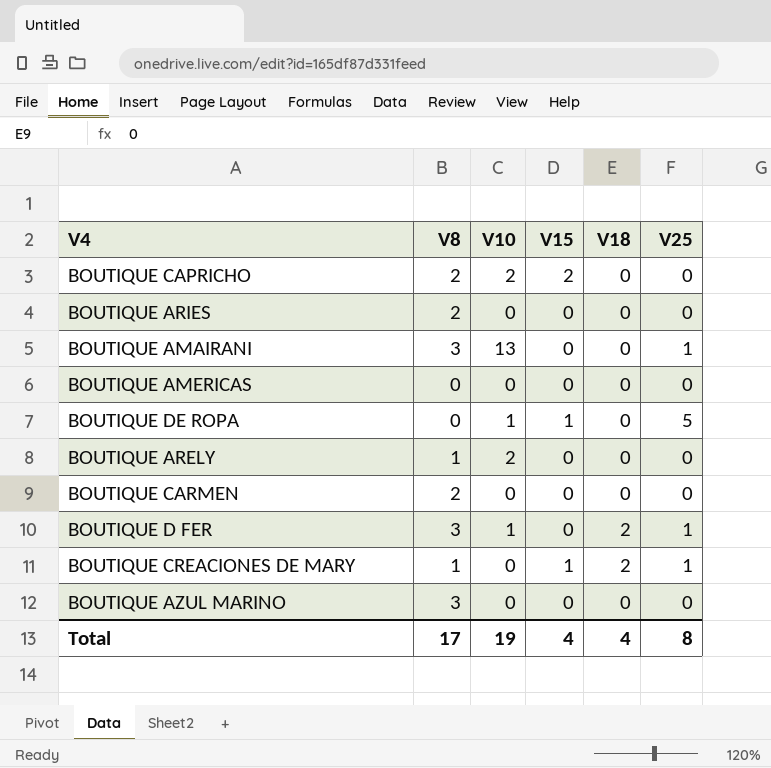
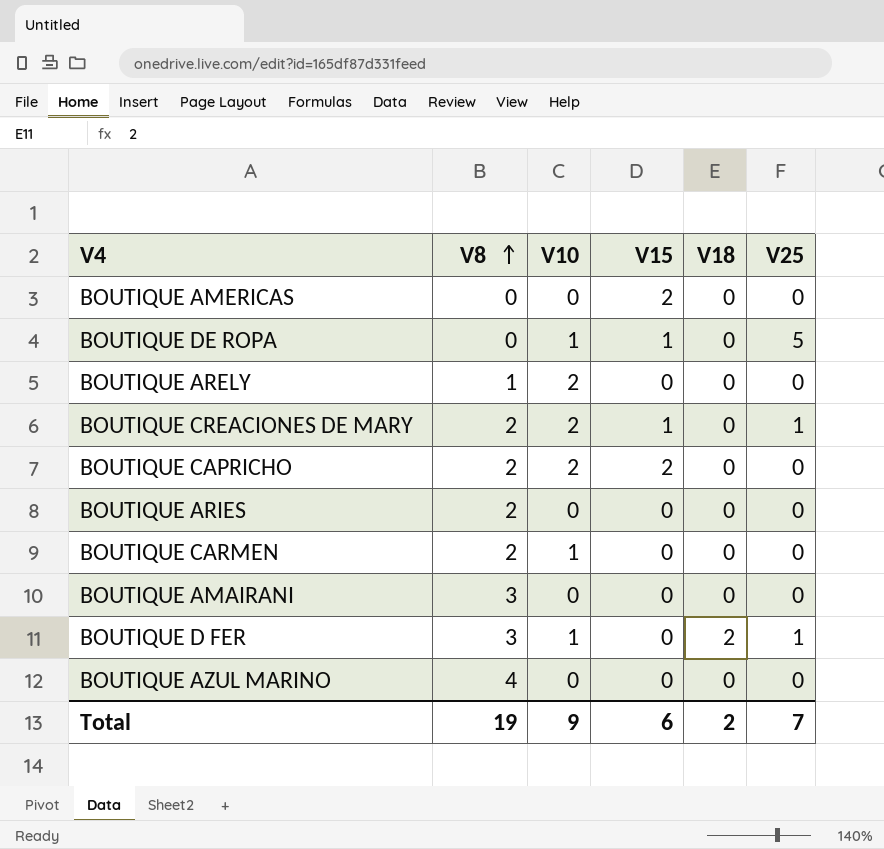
row order: none -> V8 ascending
BOUTIQUE AMERICAS | V15: 0 -> 2
BOUTIQUE CREACIONES DE MARY | V8: 1 -> 2
BOUTIQUE CREACIONES DE MARY | V10: 0 -> 2
BOUTIQUE CREACIONES DE MARY | V18: 2 -> 0
BOUTIQUE CARMEN | V10: 0 -> 1
BOUTIQUE AMAIRANI | V10: 13 -> 0
BOUTIQUE AMAIRANI | V25: 1 -> 0
BOUTIQUE AZUL MARINO | V8: 3 -> 4
Total | V8: 17 -> 19
Total | V10: 19 -> 9
Total | V15: 4 -> 6
Total | V18: 4 -> 2
Total | V25: 8 -> 7

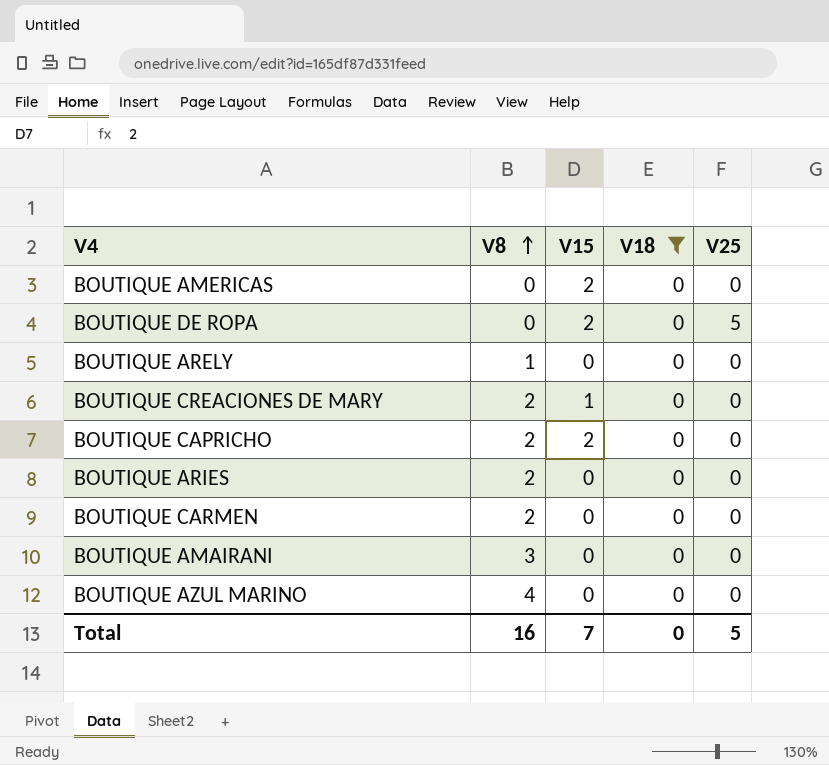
filter: none -> V18 = 0
column V10 | position: 3 -> none
BOUTIQUE DE ROPA | V15: 1 -> 2
BOUTIQUE CREACIONES DE MARY | V25: 1 -> 0
Total | V8: 19 -> 16
Total | V15: 6 -> 7
Total | V18: 2 -> 0
Total | V25: 7 -> 5

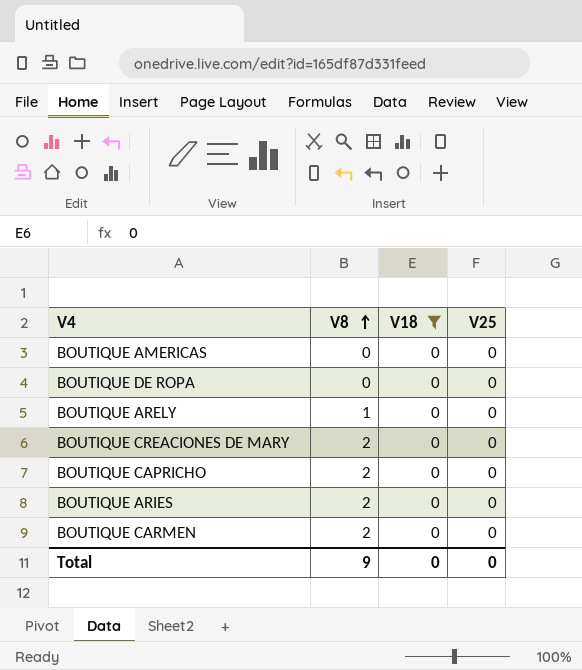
column V15 | position: 3 -> none
row BOUTIQUE AMAIRANI: 3 | 0 | 0 | 0 -> none
row BOUTIQUE AZUL MARINO: 4 | 0 | 0 | 0 -> none
BOUTIQUE DE ROPA | V25: 5 -> 0
Total | V8: 16 -> 9
Total | V25: 5 -> 0

